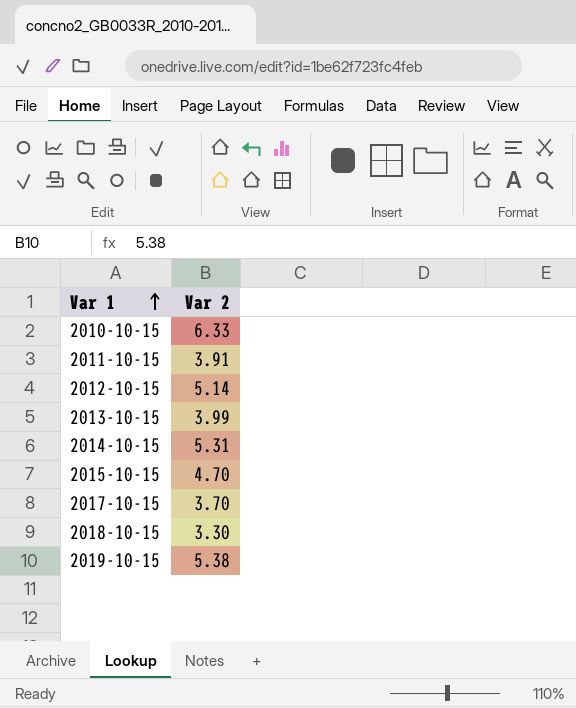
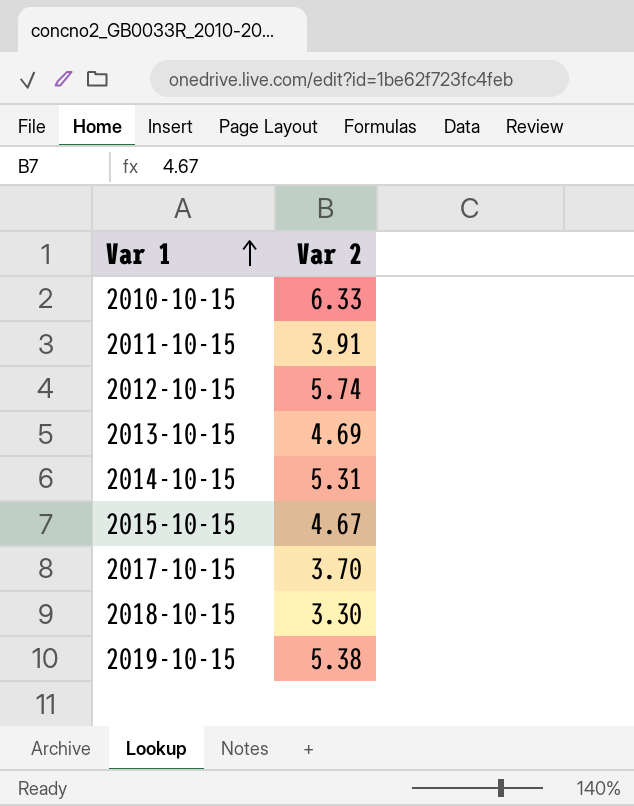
2012-10-15 | Var 2: 5.14 -> 5.74
2013-10-15 | Var 2: 3.99 -> 4.69
2015-10-15 | Var 2: 4.70 -> 4.67

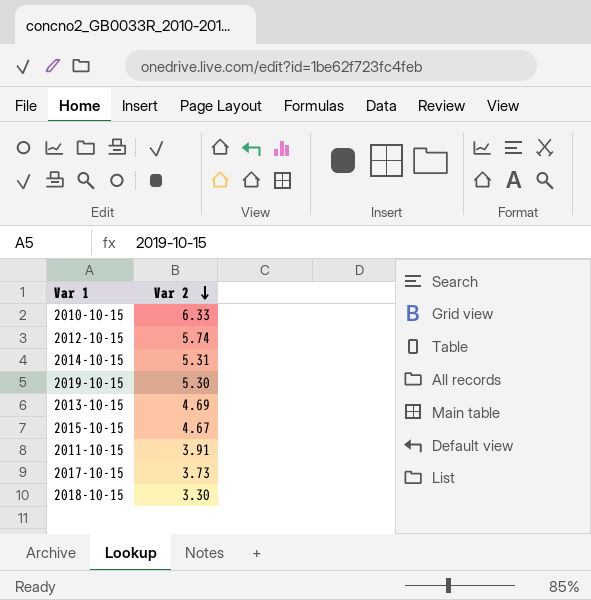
row order: Var 1 ascending -> Var 2 descending
2019-10-15 | Var 2: 5.38 -> 5.30
2017-10-15 | Var 2: 3.70 -> 3.73

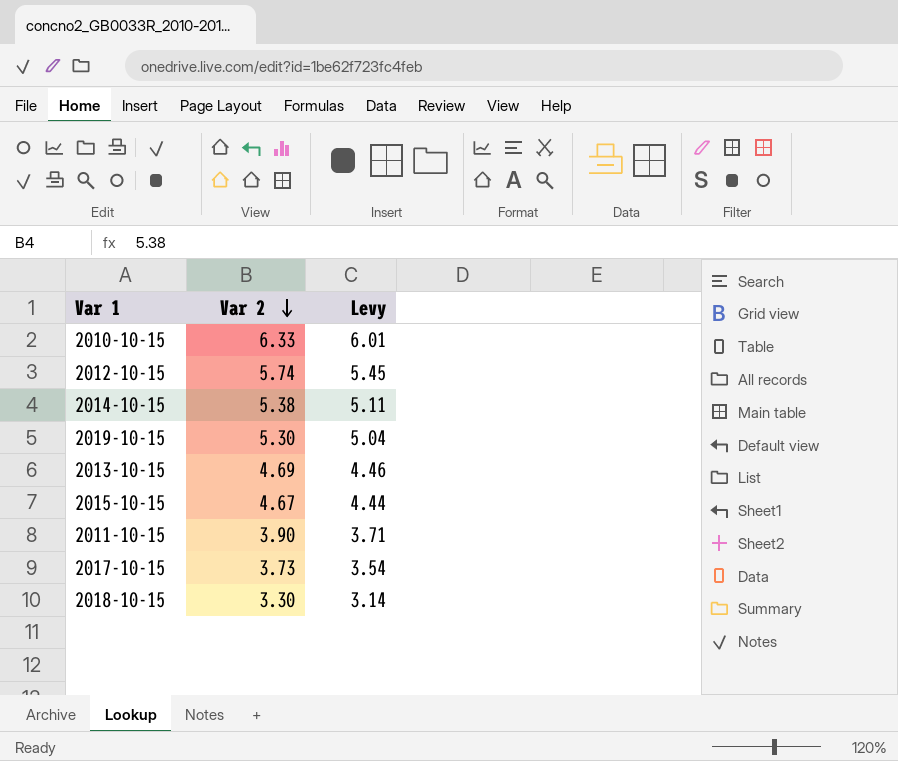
column Levy | formula: none -> [Var 2] * 0.95
2014-10-15 | Var 2: 5.31 -> 5.38
2011-10-15 | Var 2: 3.91 -> 3.90

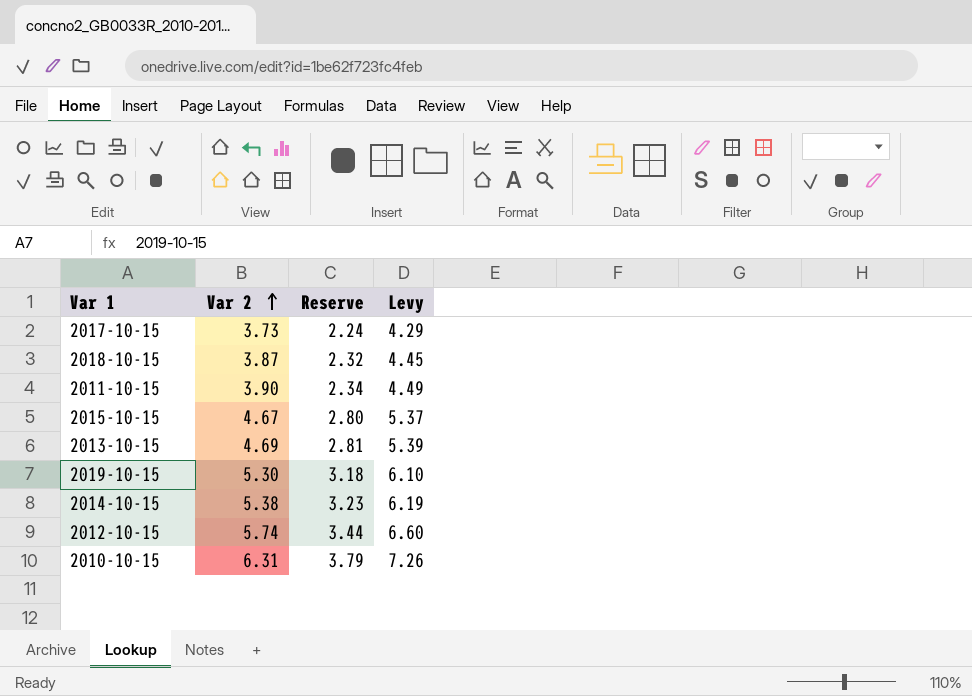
row order: Var 2 descending -> Var 2 ascending
column Reserve | formula: none -> [Var 2] * 0.6
column Levy | formula: [Var 2] * 0.95 -> [Var 2] * 1.15
2018-10-15 | Var 2: 3.30 -> 3.87
2010-10-15 | Var 2: 6.33 -> 6.31

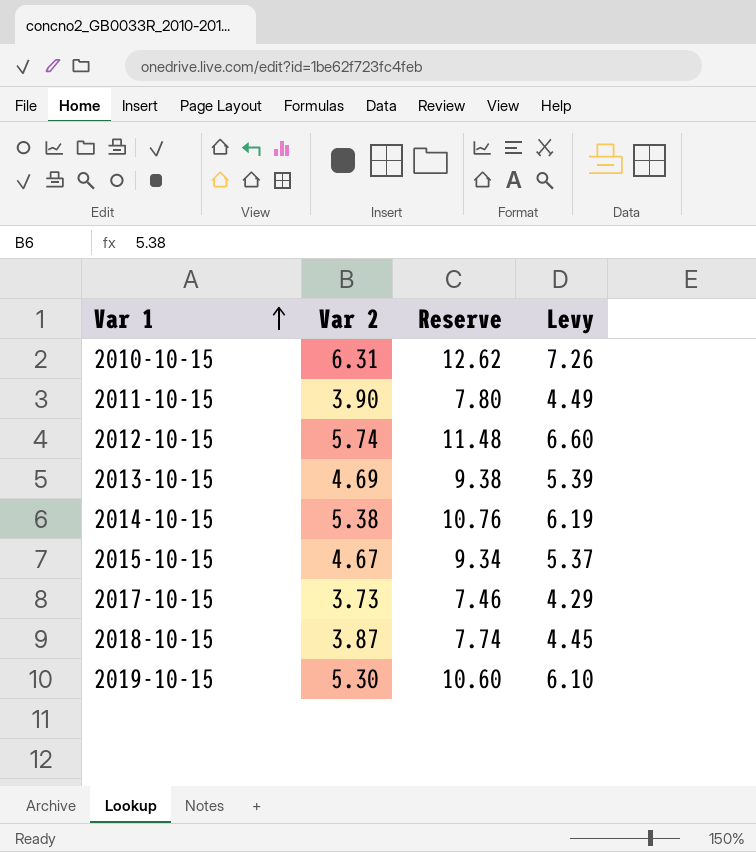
row order: Var 2 ascending -> Var 1 ascending
column Reserve | formula: [Var 2] * 0.6 -> [Var 2] * 2

